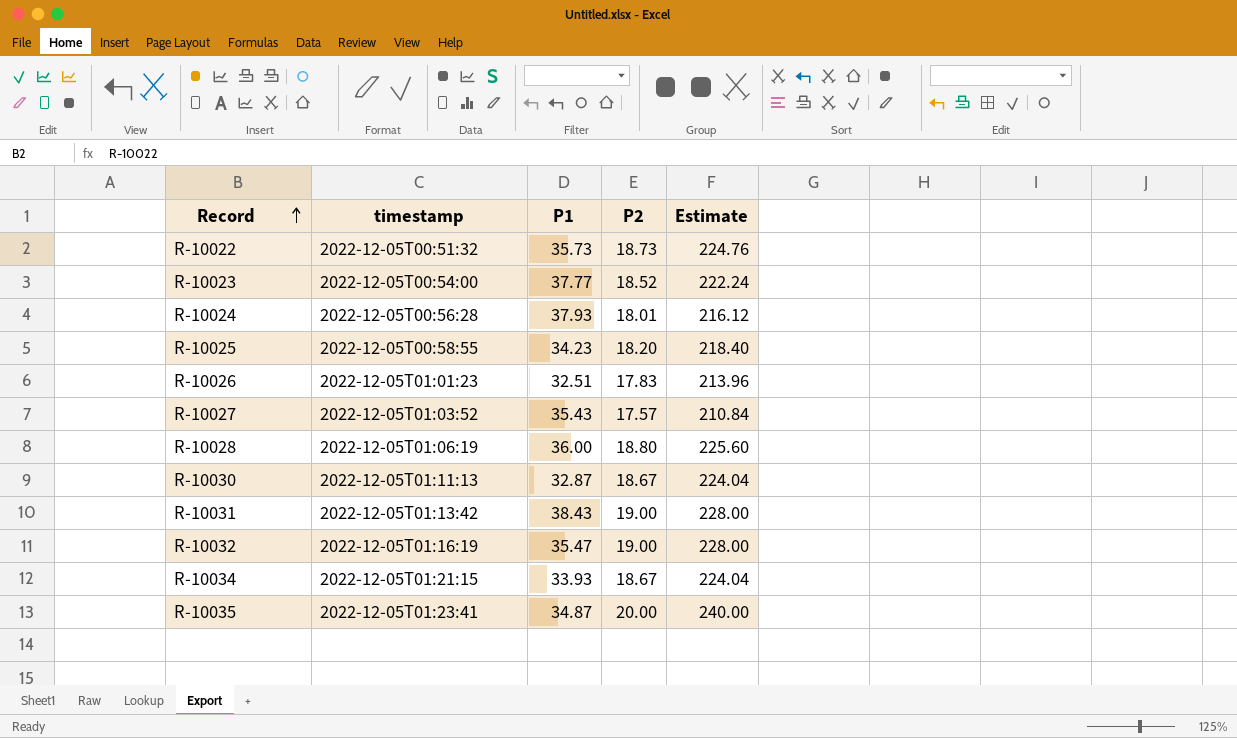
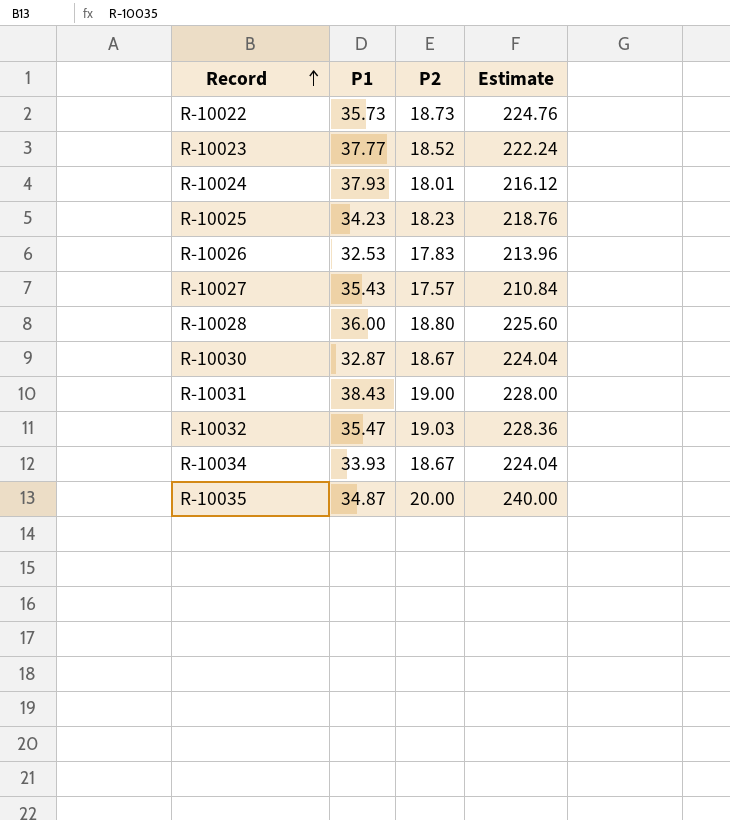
column timestamp | position: 2 -> none
R-10025 | P2: 18.20 -> 18.23
R-10025 | Estimate: 218.40 -> 218.76
R-10026 | P1: 32.51 -> 32.53
R-10032 | P2: 19.00 -> 19.03
R-10032 | Estimate: 228.00 -> 228.36

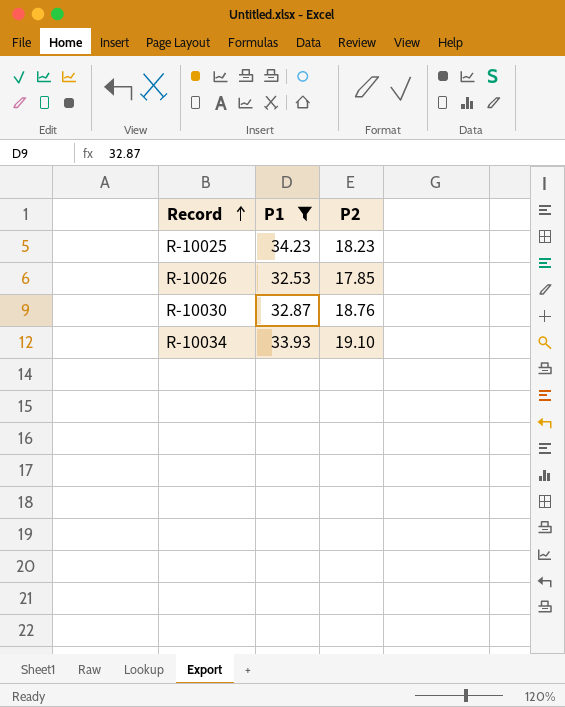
filter: none -> P1 <= 34.23
column Estimate | formula: [P2] * 12 -> none
R-10026 | P2: 17.83 -> 17.85
R-10030 | P2: 18.67 -> 18.76
R-10034 | P2: 18.67 -> 19.10

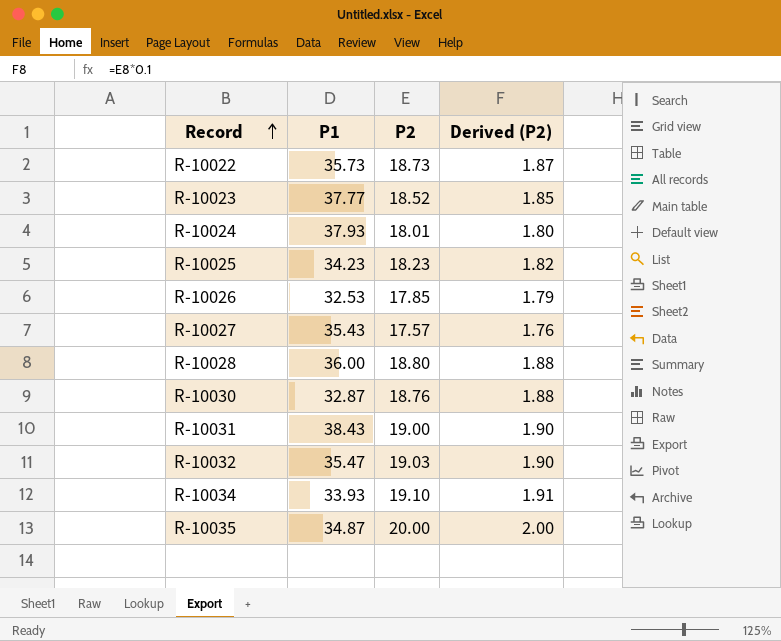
filter: P1 <= 34.23 -> none
column Derived (P2) | formula: none -> [P2] * 0.1

